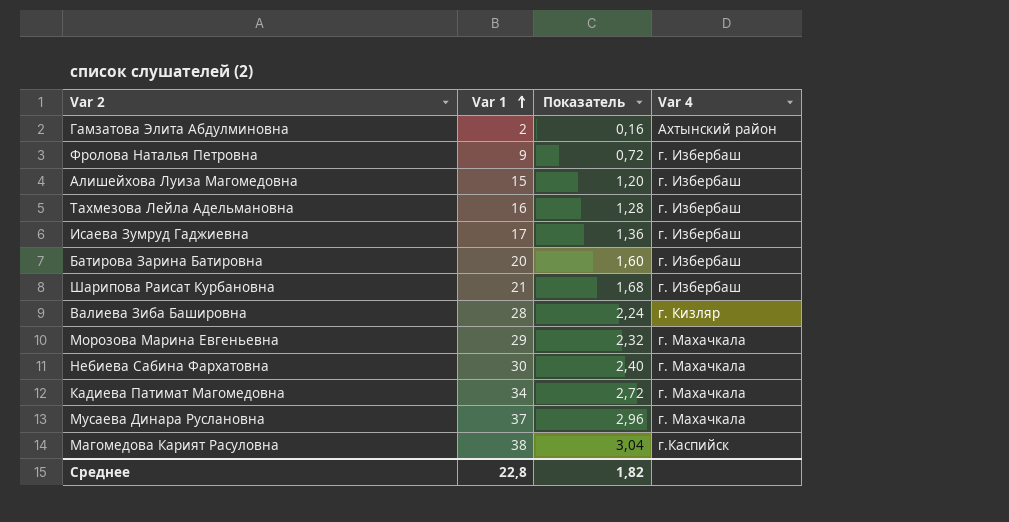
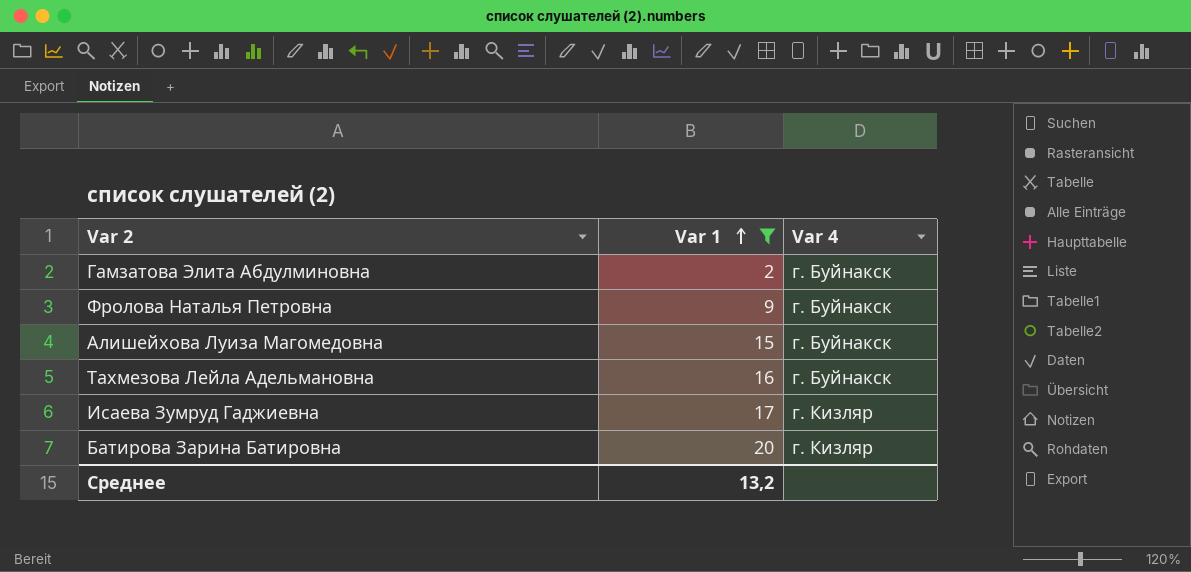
filter: none -> Var 1 <= 20
column Показатель | formula: [Var 1] * 0,08 -> none
Гамзатова Элита Абдулминовна | Var 4: Ахтынский район -> г. Буйнакск
Фролова Наталья Петровна | Var 4: г. Избербаш -> г. Буйнакск
Алишейхова Луиза Магомедовна | Var 4: г. Избербаш -> г. Буйнакск
Тахмезова Лейла Адельмановна | Var 4: г. Избербаш -> г. Буйнакск
Исаева Зумруд Гаджиевна | Var 4: г. Избербаш -> г. Кизляр
Батирова Зарина Батировна | Var 4: г. Избербаш -> г. Кизляр
Среднее | Var 1: 22,8 -> 13,2

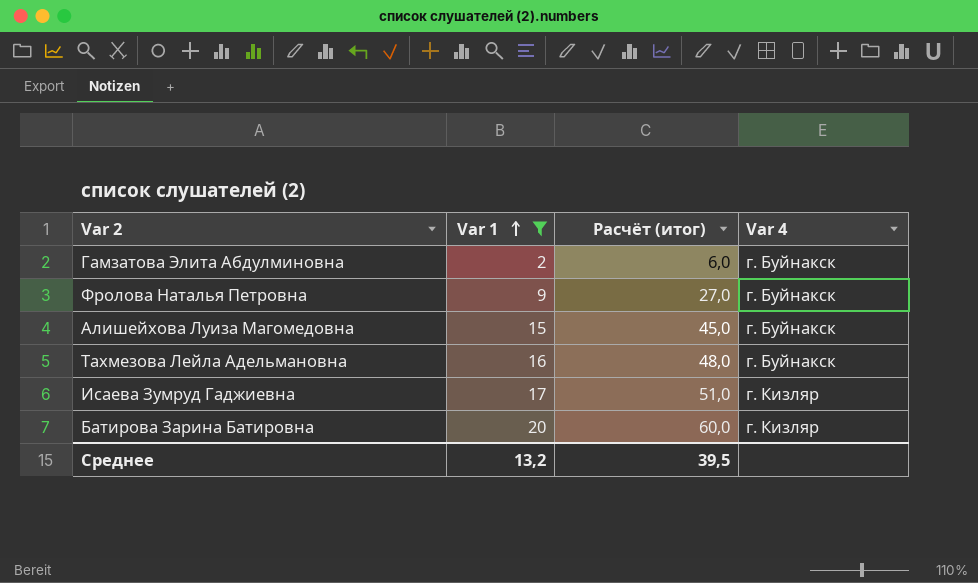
column Расчёт (итог) | formula: none -> [Var 1] * 3

